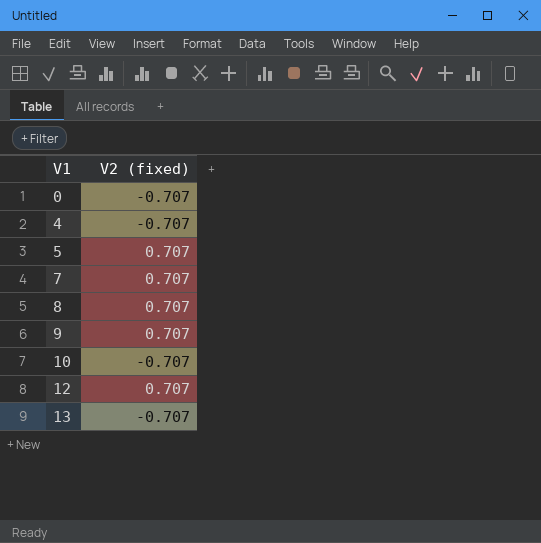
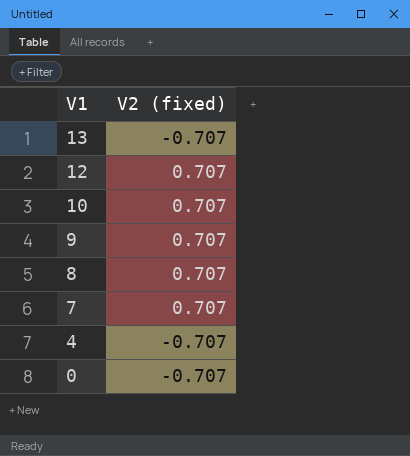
row order: V1 ascending -> V1 descending
row 5: 0.707 -> none
10 | V2 (fixed): -0.707 -> 0.707

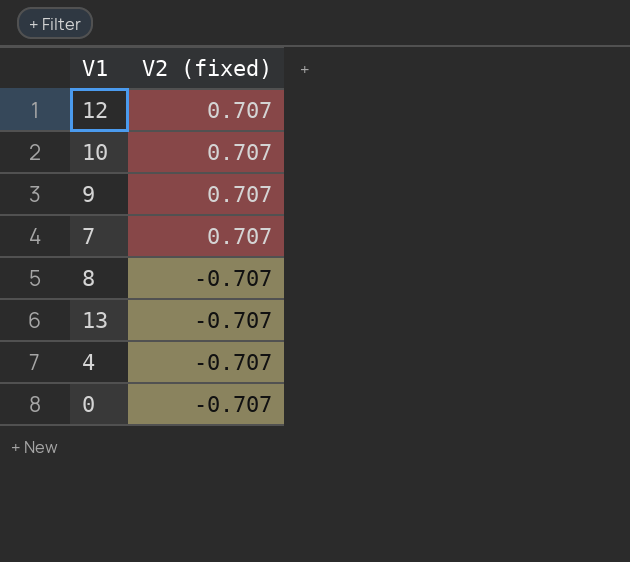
row order: V1 descending -> V2 (fixed) descending
8 | V2 (fixed): 0.707 -> -0.707

